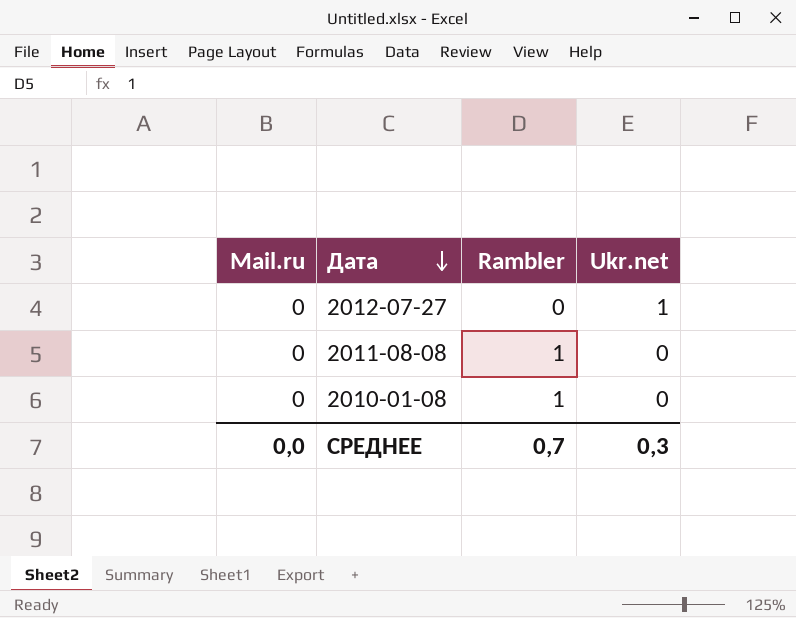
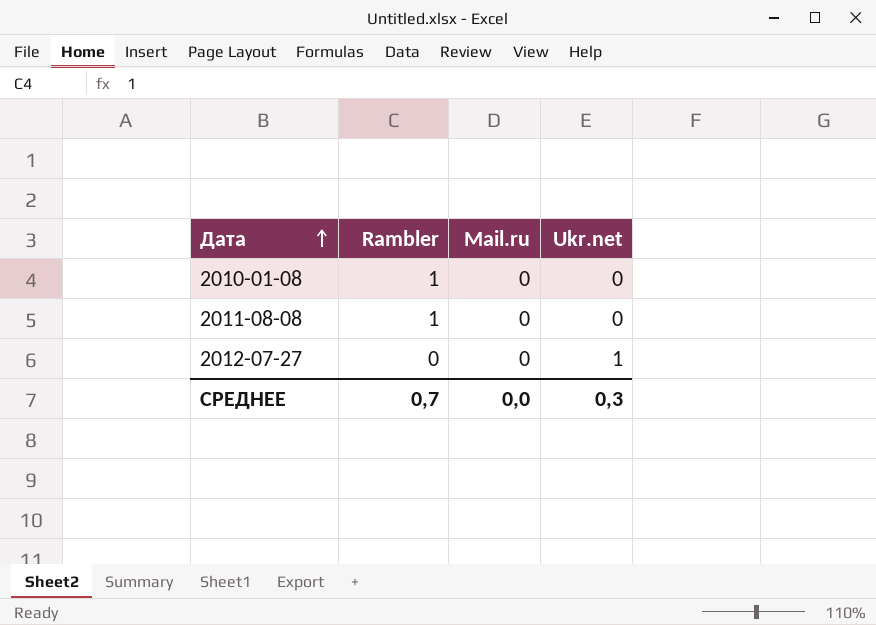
row order: Дата descending -> Дата ascending
column Mail.ru | position: 1 -> 3

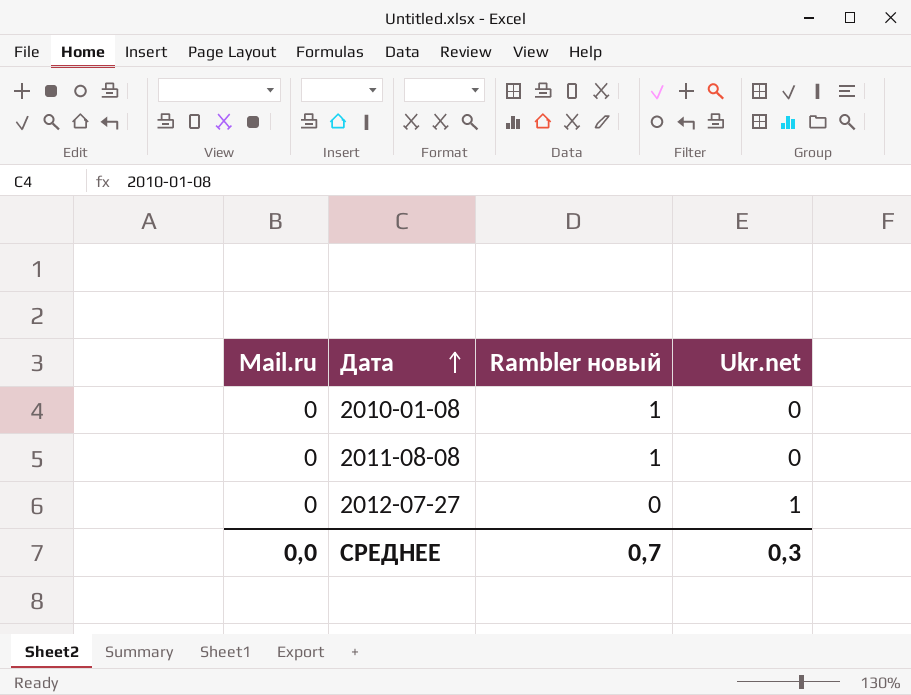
column Mail.ru | position: 3 -> 1
column name: Rambler -> Rambler новый

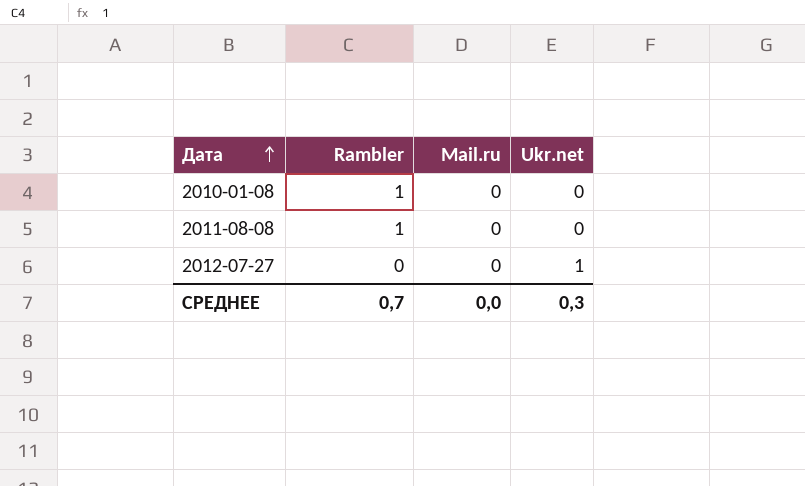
column name: Rambler новый -> Rambler
column Mail.ru | position: 1 -> 3

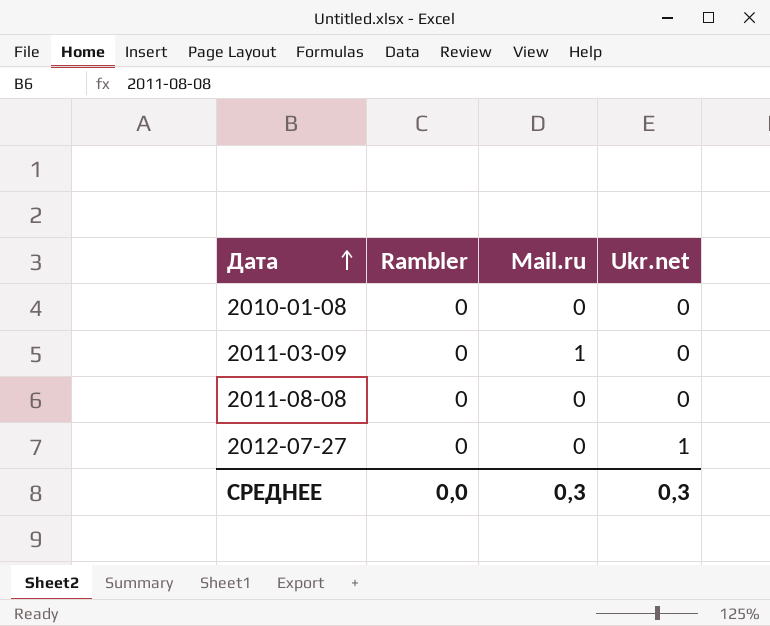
2010-01-08 | Rambler: 1 -> 0
row 2011-03-09: none -> 0 | 1 | 0
2011-08-08 | Rambler: 1 -> 0
СРЕДНЕЕ | Rambler: 0,7 -> 0,0
СРЕДНЕЕ | Mail.ru: 0,0 -> 0,3

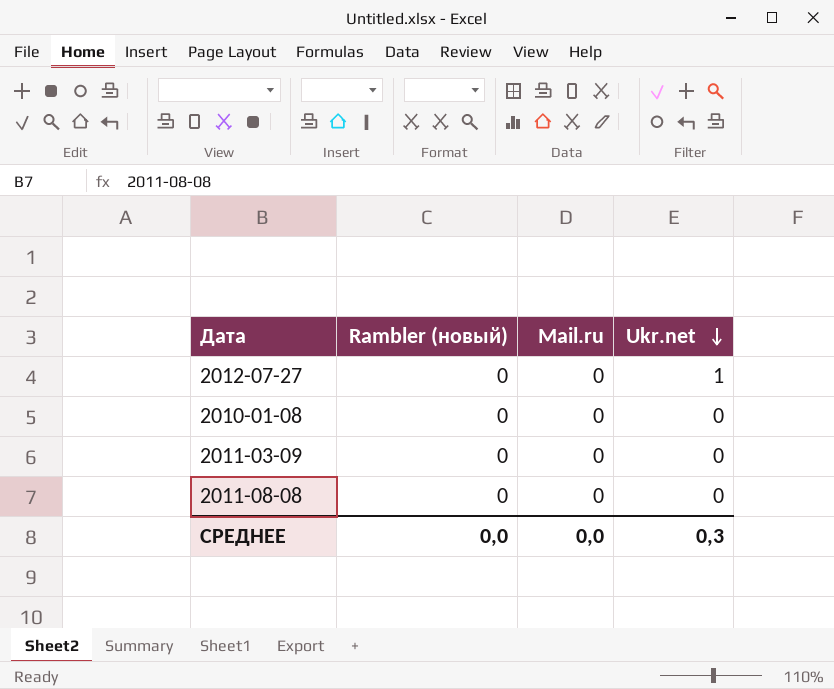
row order: Дата ascending -> Ukr.net descending
column name: Rambler -> Rambler (новый)
2011-03-09 | Mail.ru: 1 -> 0
СРЕДНЕЕ | Mail.ru: 0,3 -> 0,0

